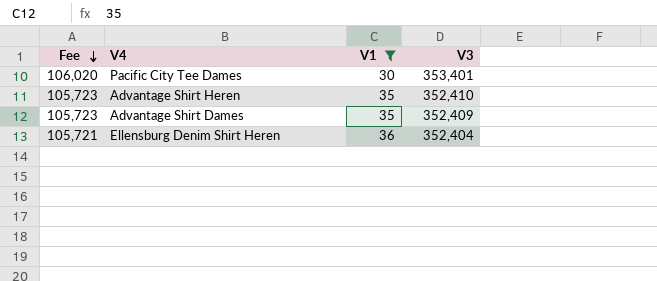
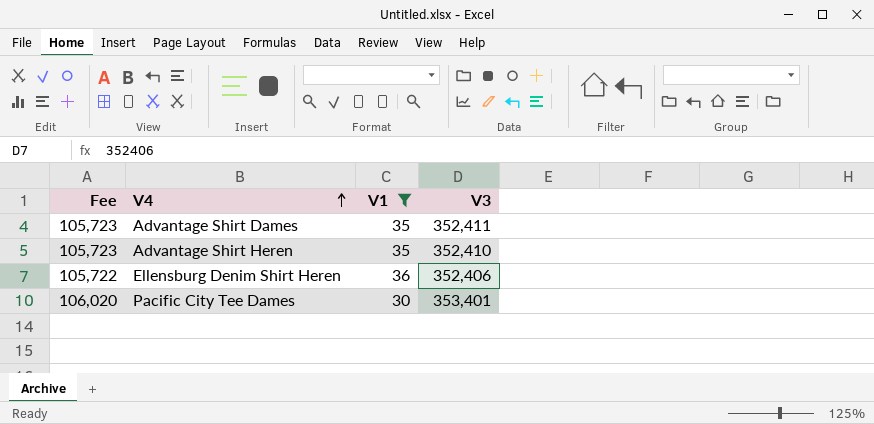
row order: Fee descending -> V4 ascending
Advantage Shirt Dames | V3: 352,409 -> 352,411
Ellensburg Denim Shirt Heren | Fee: 105,721 -> 105,722
Ellensburg Denim Shirt Heren | V3: 352,404 -> 352,406

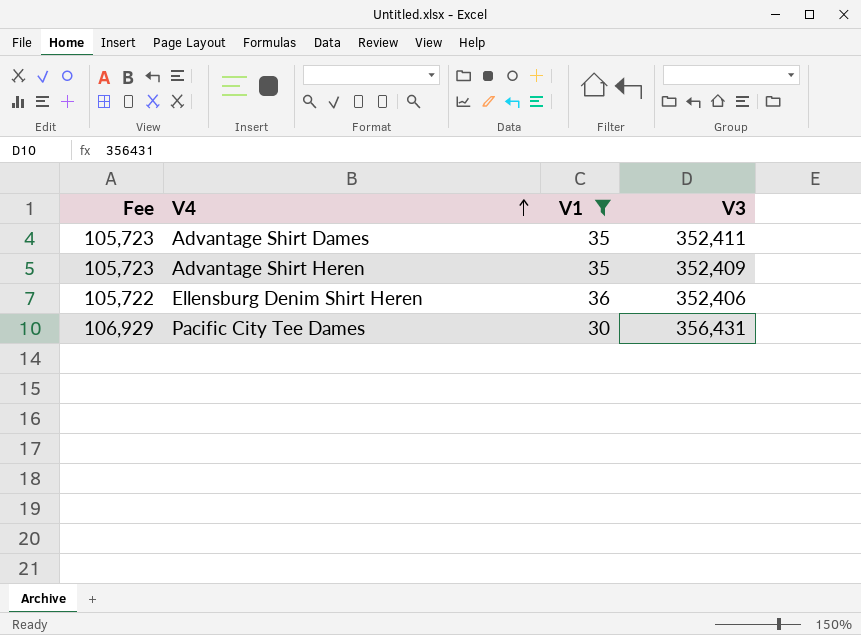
Advantage Shirt Heren | V3: 352,410 -> 352,409
Pacific City Tee Dames | Fee: 106,020 -> 106,929
Pacific City Tee Dames | V3: 353,401 -> 356,431

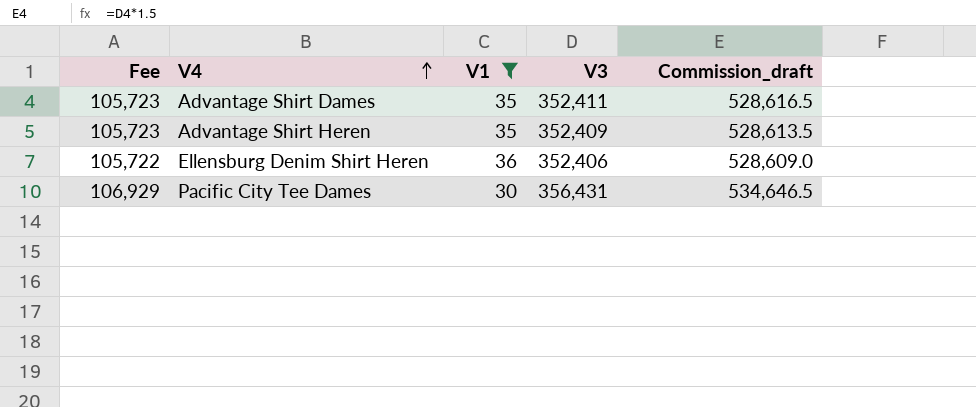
column Commission_draft | formula: none -> [V3] * 1.5

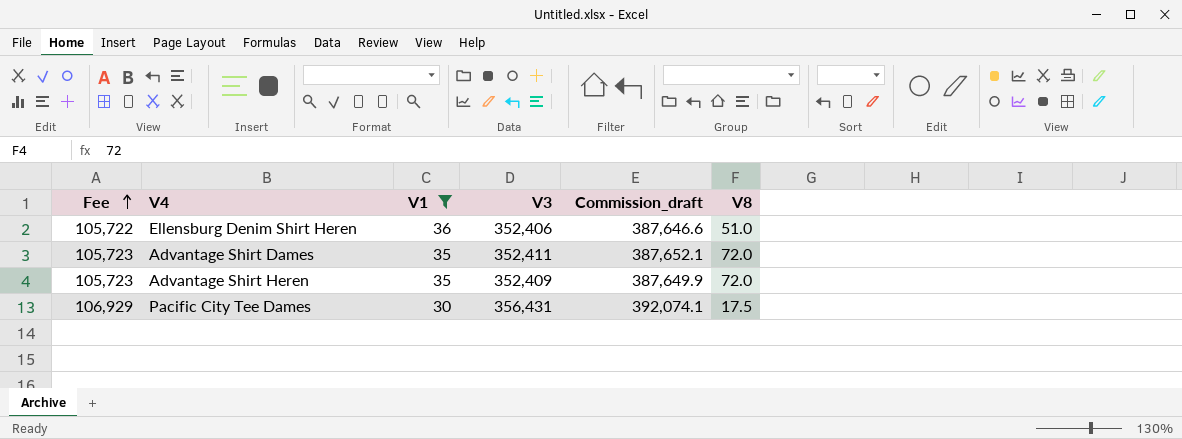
row order: V4 ascending -> Fee ascending
column Commission_draft | formula: [V3] * 1.5 -> [V3] * 1.1
column V8 | position: none -> 6

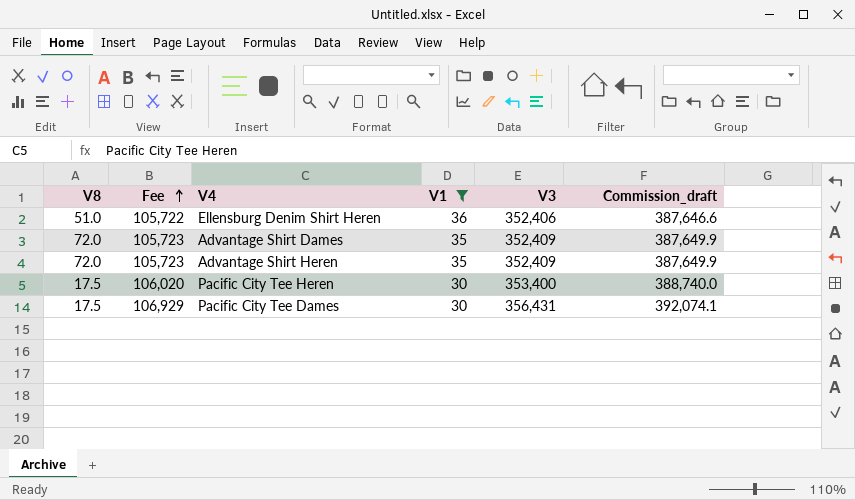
column V8 | position: 6 -> 1
Advantage Shirt Dames | V3: 352,411 -> 352,409
Advantage Shirt Dames | Commission_draft: 387,652.1 -> 387,649.9
row Pacific City Tee Heren: none -> 17.5 | 106,020 | 30 | 353,400 | 388,740.0

